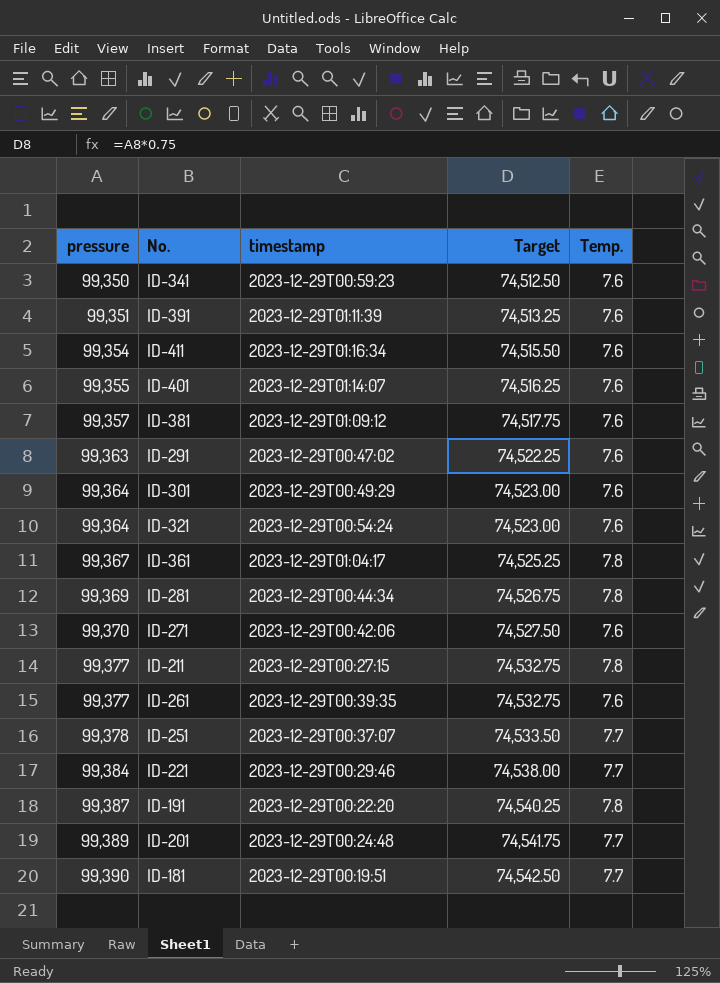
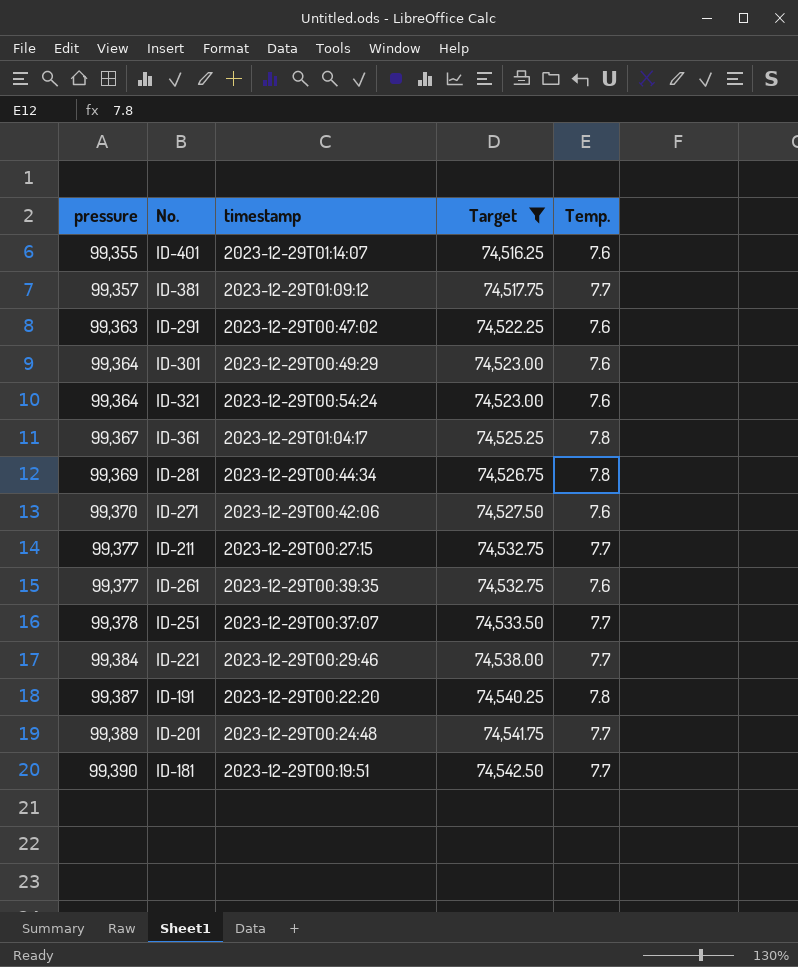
filter: none -> Target >= 74,516.25
ID-381 | Temp.: 7.6 -> 7.7
ID-211 | Temp.: 7.8 -> 7.7

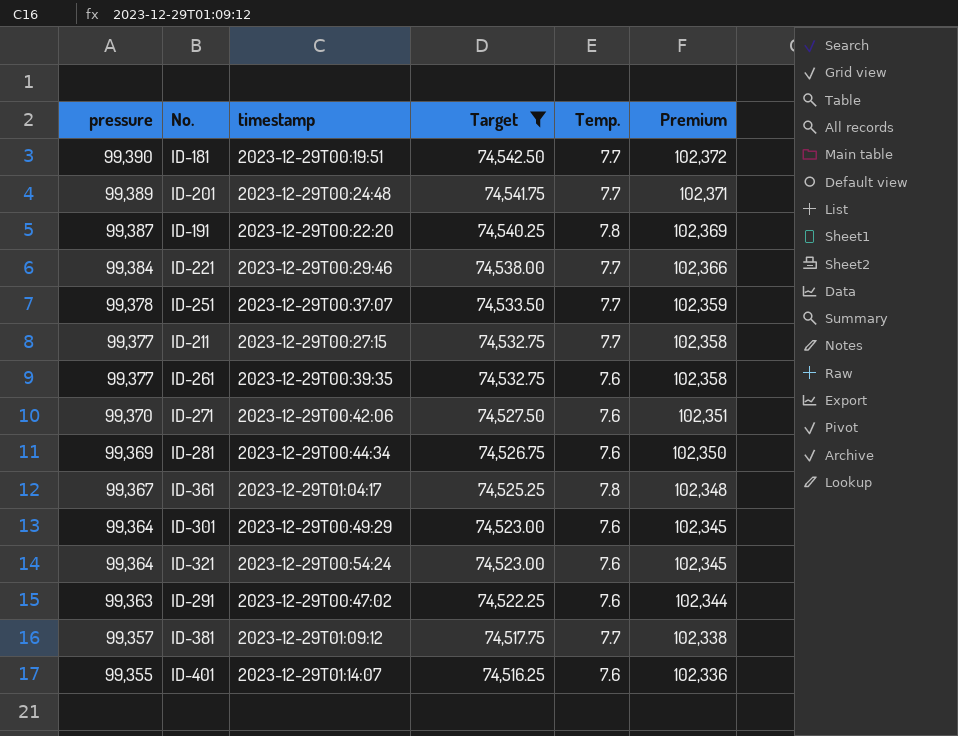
row order: pressure ascending -> pressure descending
column Premium | formula: none -> [pressure] * 1.03
ID-281 | Temp.: 7.8 -> 7.6

